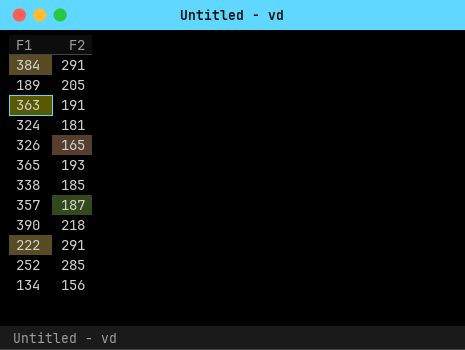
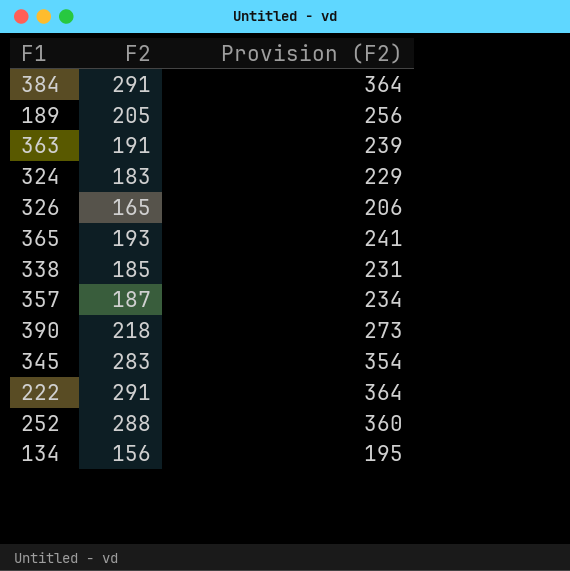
column Provision (F2) | formula: none -> [F2] * 1.25
324 | F2: 181 -> 183
row 345: none -> 283 | 354
252 | F2: 285 -> 288

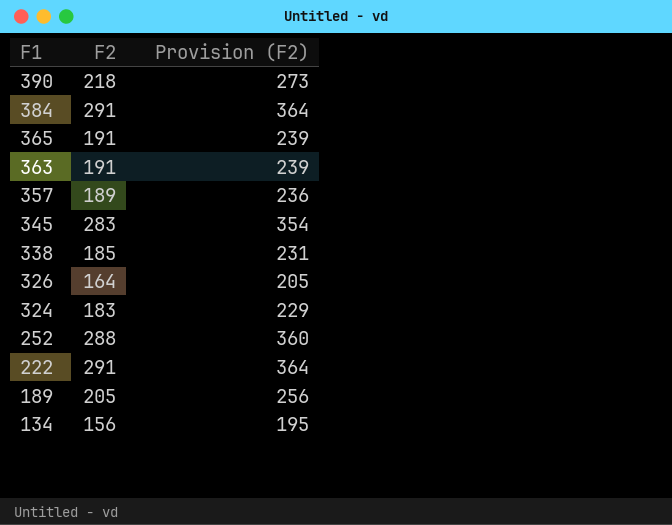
row order: none -> F1 descending
365 | F2: 193 -> 191
365 | Provision (F2): 241 -> 239
357 | F2: 187 -> 189
357 | Provision (F2): 234 -> 236
326 | F2: 165 -> 164
326 | Provision (F2): 206 -> 205

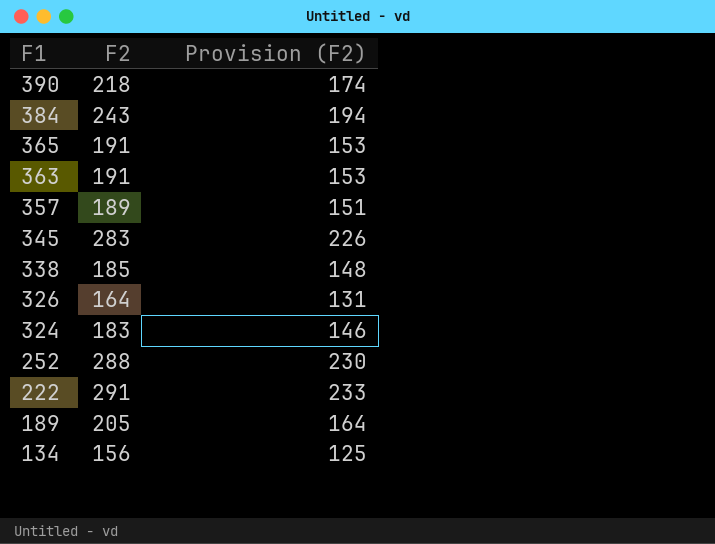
column Provision (F2) | formula: [F2] * 1.25 -> [F2] * 0.8
384 | F2: 291 -> 243

